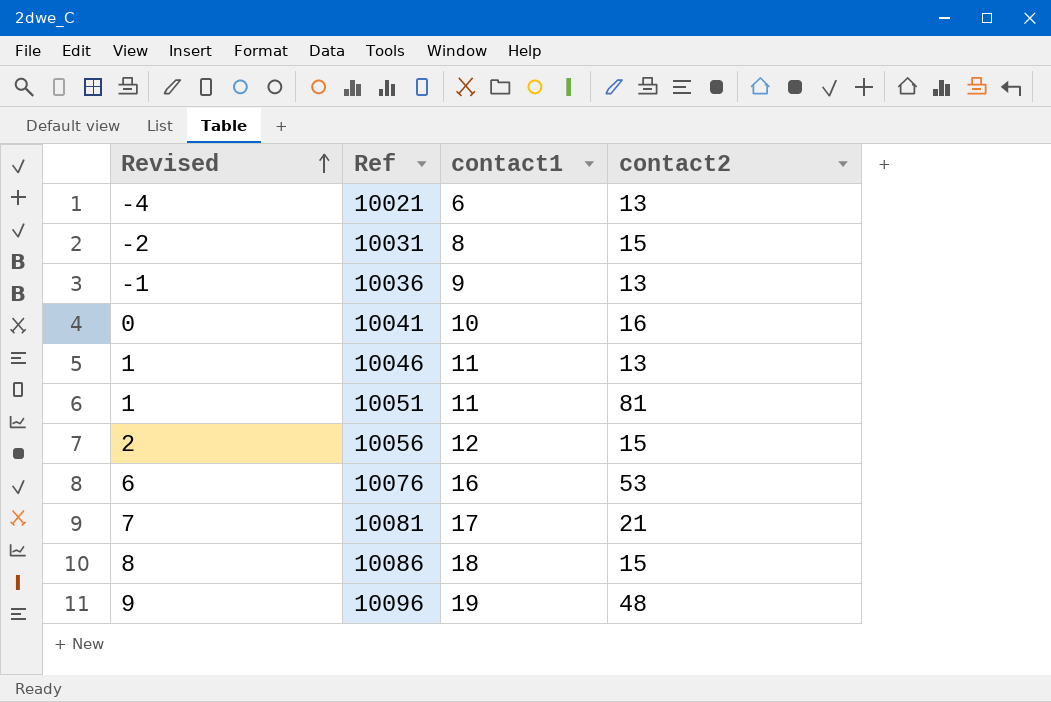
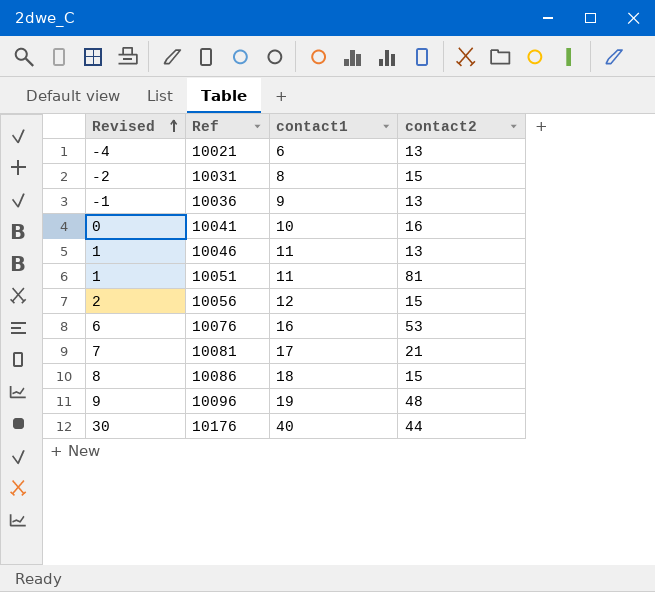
row 10176: none -> 30 | 40 | 44

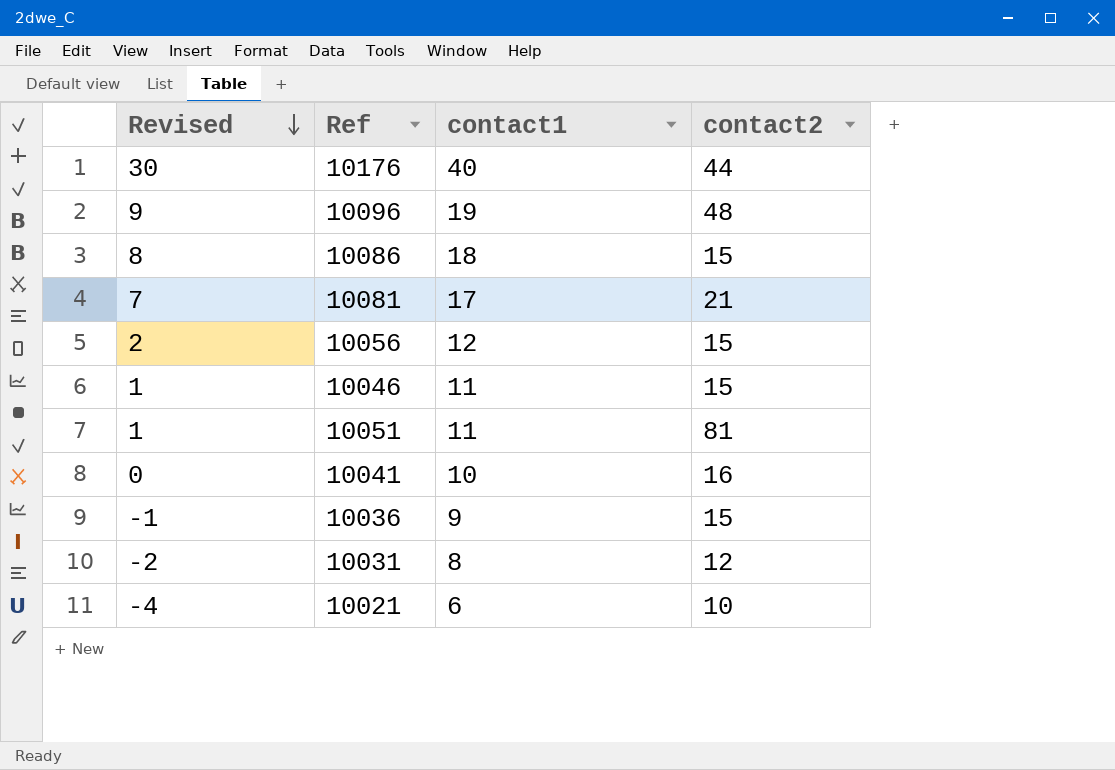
row order: Revised ascending -> Revised descending
row 10076: 6 | 16 | 53 -> none
10046 | contact2: 13 -> 15
10036 | contact2: 13 -> 15
10031 | contact2: 15 -> 12
10021 | contact2: 13 -> 10

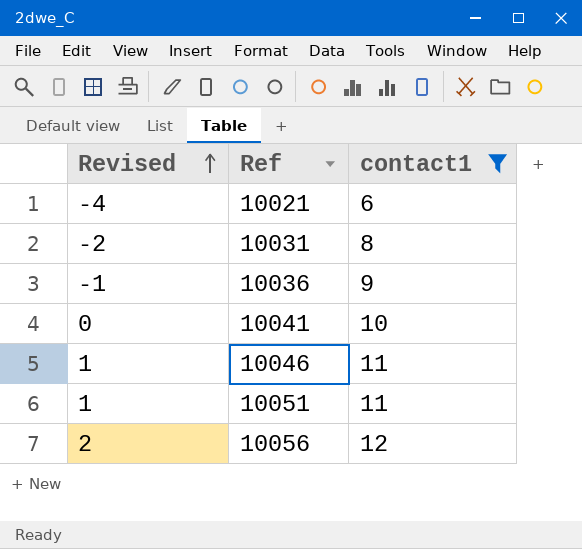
filter: none -> contact1 <= 12
row order: Revised descending -> Revised ascending
column contact2 | position: 4 -> none

